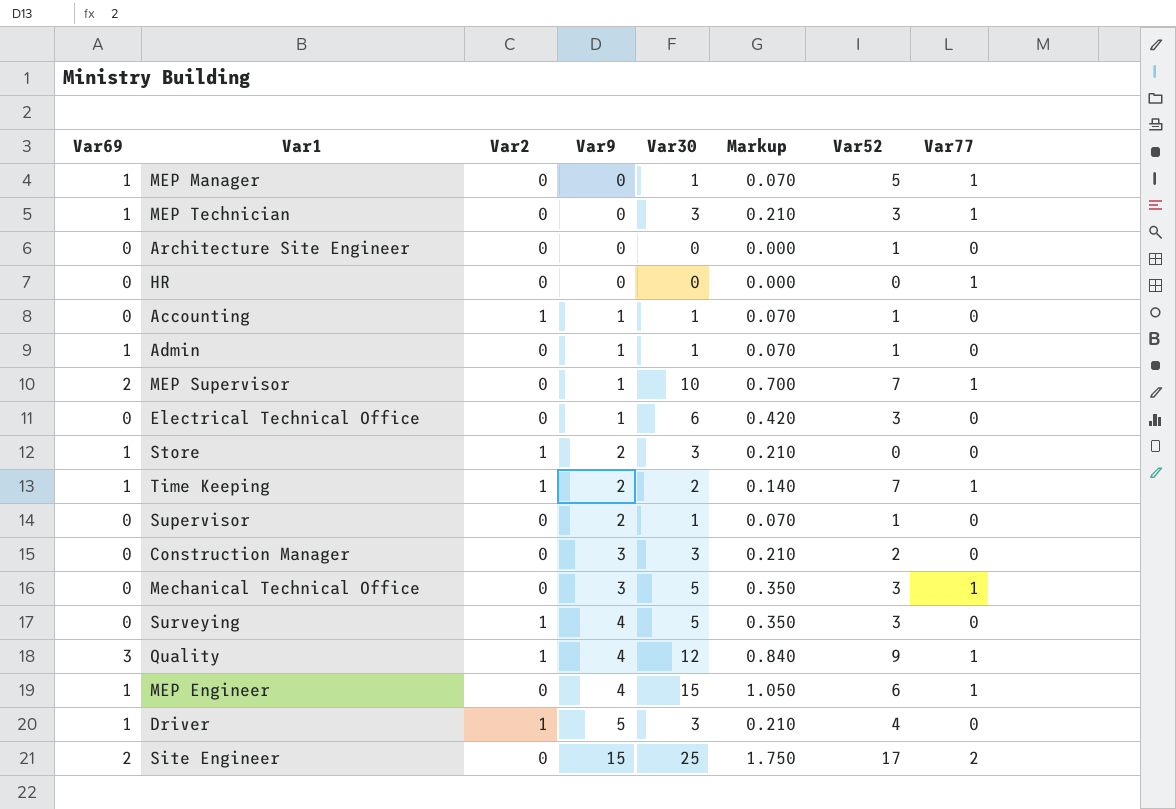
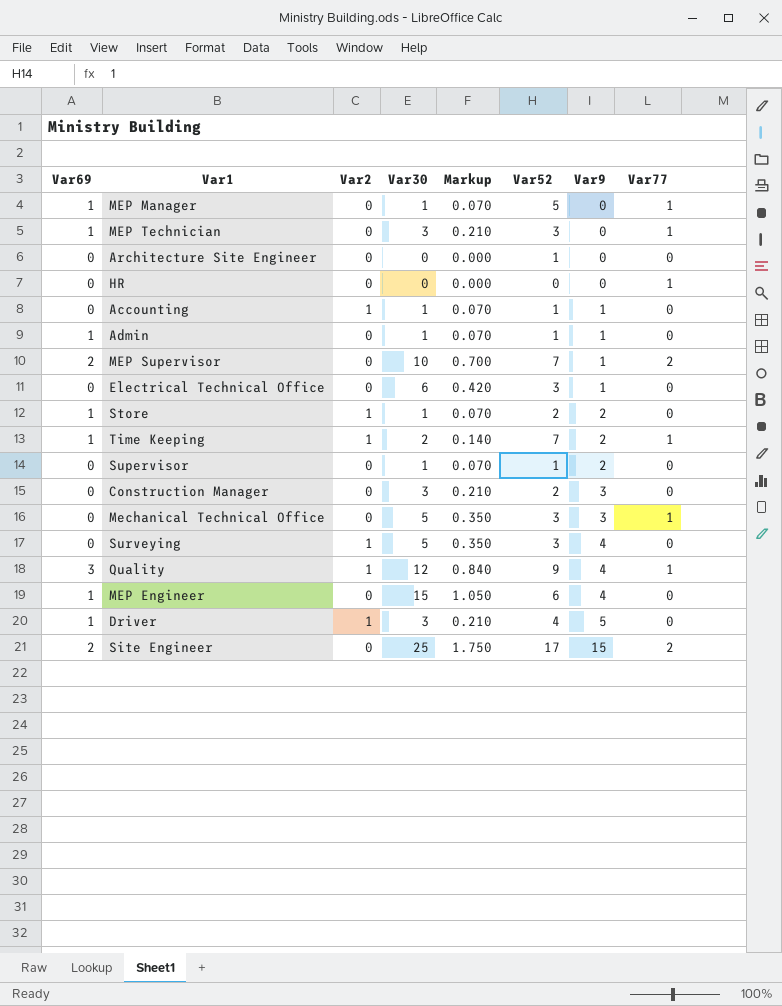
column Var9 | position: 4 -> 7
MEP Supervisor | Var77: 1 -> 2
Store | Var30: 3 -> 1
Store | Markup: 0.210 -> 0.070
Store | Var52: 0 -> 2
MEP Engineer | Var77: 1 -> 0

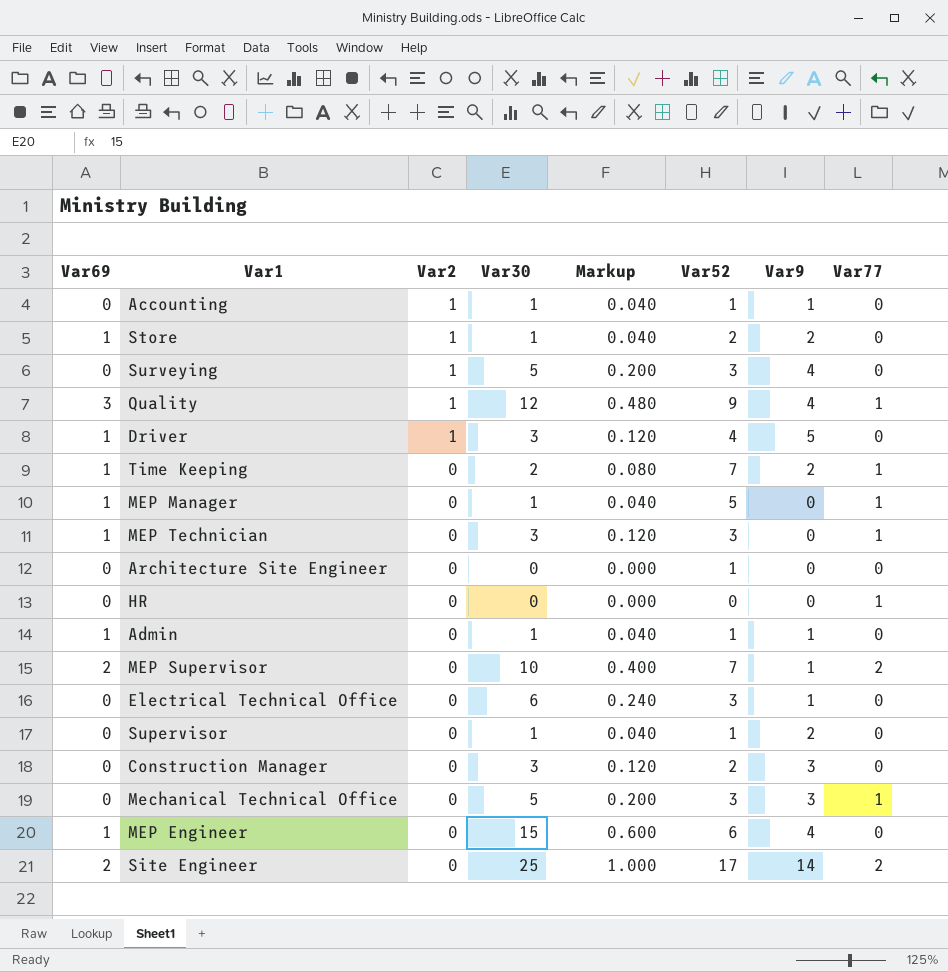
row order: Var9 ascending -> Var2 descending
column Markup | formula: [Var30] * 0.07 -> [Var30] * 0.04
Time Keeping | Var2: 1 -> 0
Site Engineer | Var9: 15 -> 14

